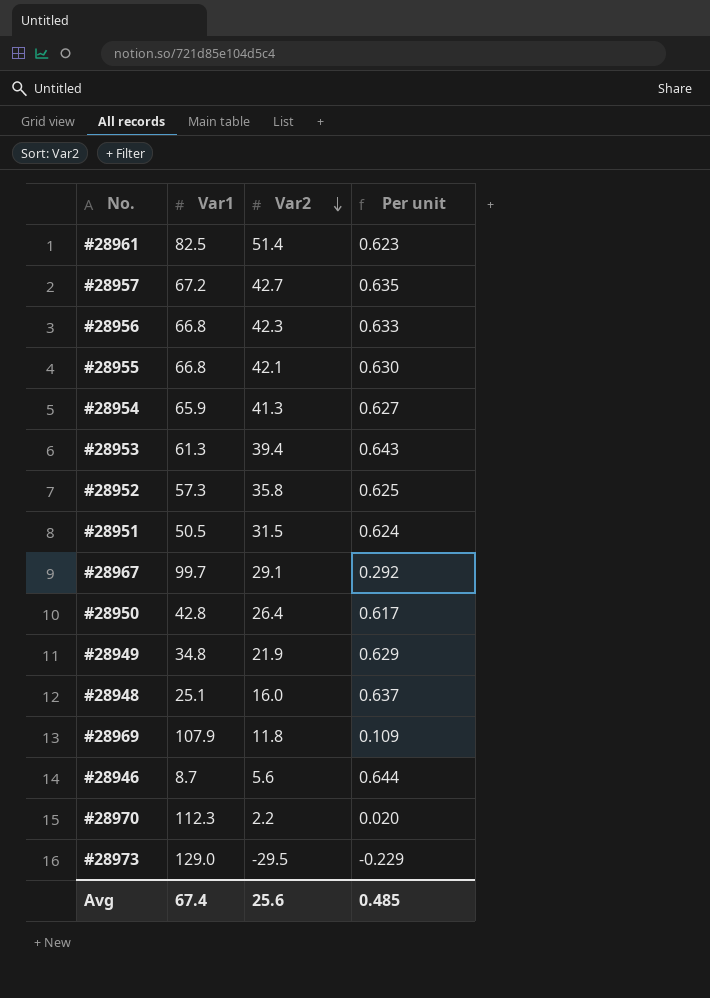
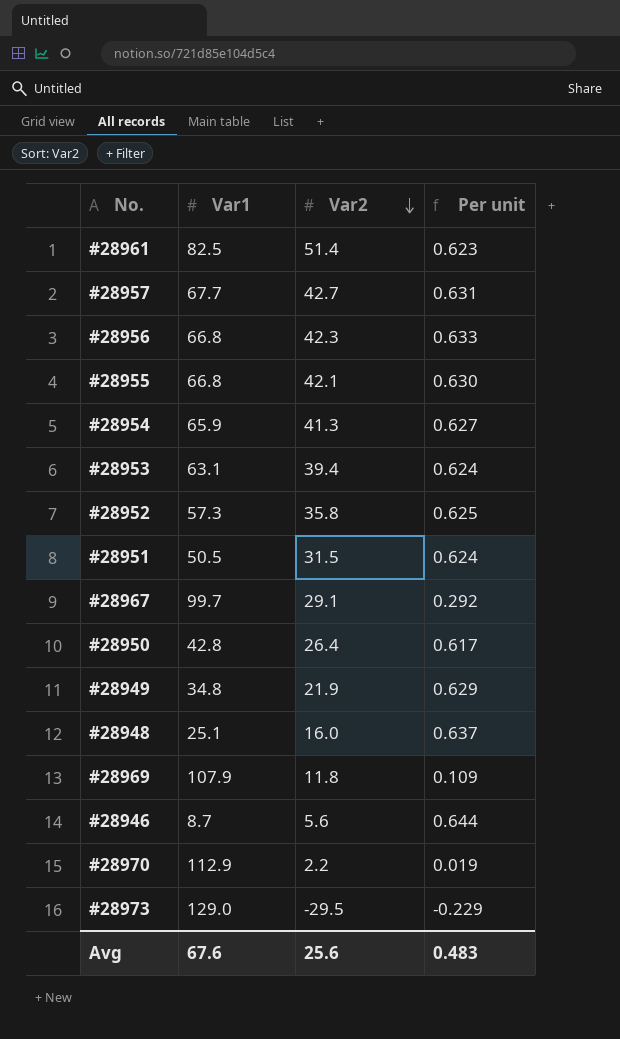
#28957 | Var1: 67.2 -> 67.7
#28957 | Per unit: 0.635 -> 0.631
#28953 | Var1: 61.3 -> 63.1
#28953 | Per unit: 0.643 -> 0.624
#28970 | Var1: 112.3 -> 112.9
#28970 | Per unit: 0.020 -> 0.019
Avg | Var1: 67.4 -> 67.6
Avg | Per unit: 0.485 -> 0.483

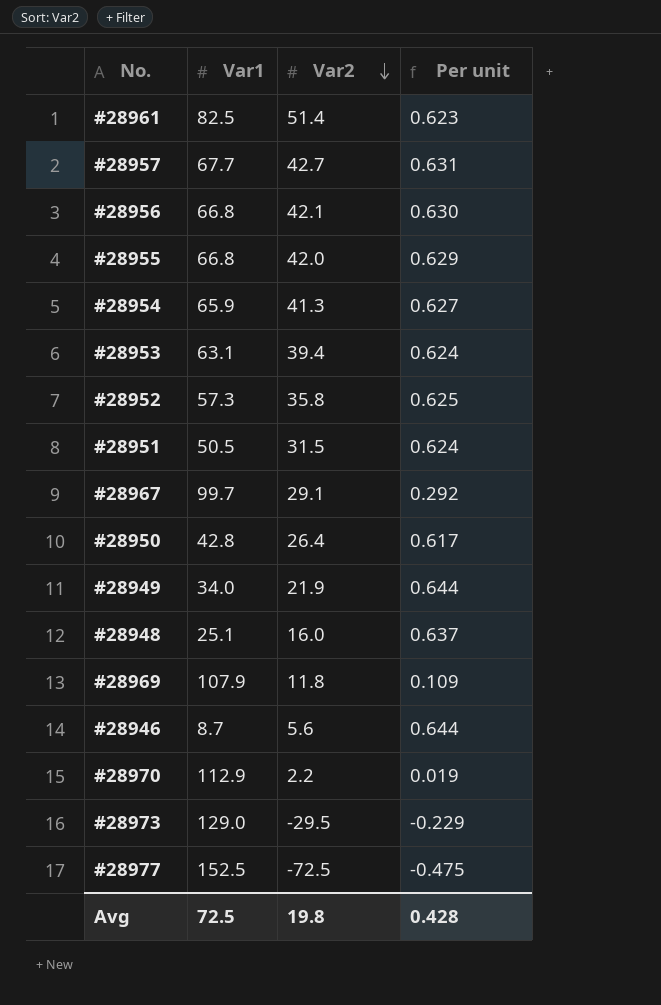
#28956 | Var2: 42.3 -> 42.1
#28956 | Per unit: 0.633 -> 0.630
#28955 | Var2: 42.1 -> 42.0
#28955 | Per unit: 0.630 -> 0.629
#28949 | Var1: 34.8 -> 34.0
#28949 | Per unit: 0.629 -> 0.644
row #28977: none -> 152.5 | -72.5 | -0.475
Avg | Var1: 67.6 -> 72.5
Avg | Var2: 25.6 -> 19.8
Avg | Per unit: 0.483 -> 0.428

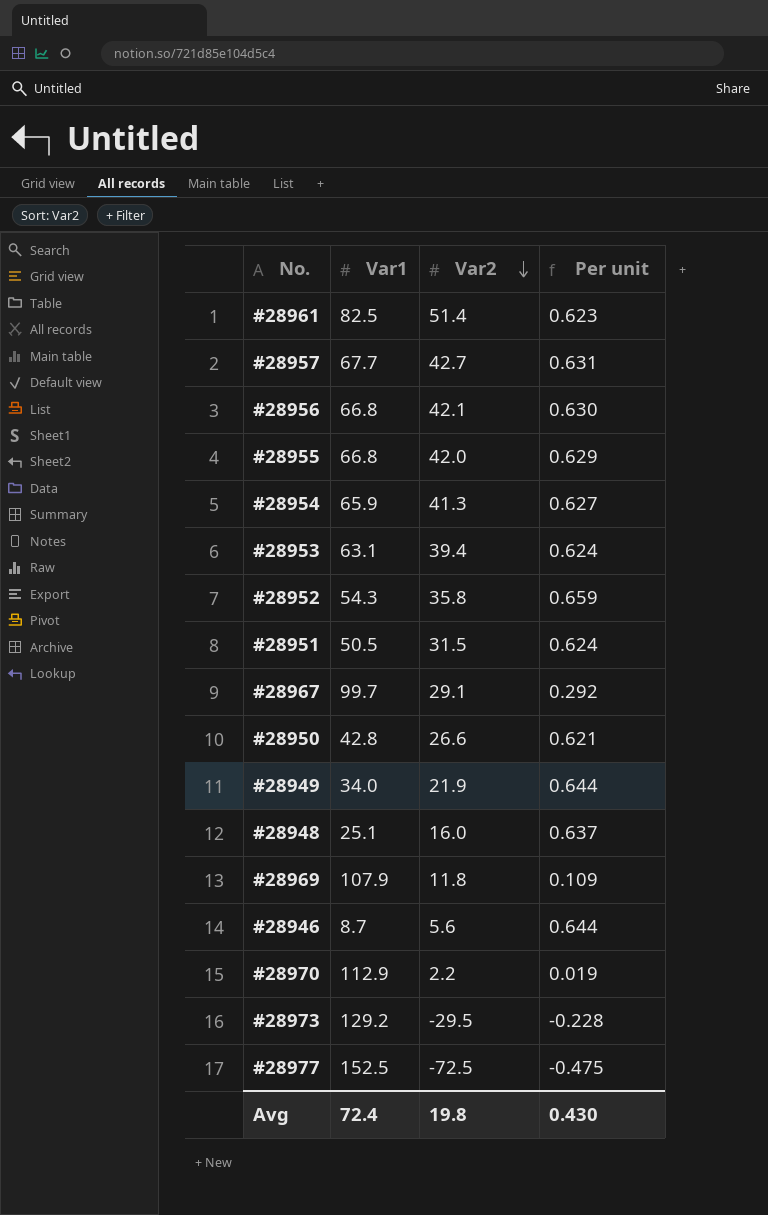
#28952 | Var1: 57.3 -> 54.3
#28952 | Per unit: 0.625 -> 0.659
#28950 | Var2: 26.4 -> 26.6
#28950 | Per unit: 0.617 -> 0.621
#28973 | Var1: 129.0 -> 129.2
#28973 | Per unit: -0.229 -> -0.228
Avg | Var1: 72.5 -> 72.4
Avg | Per unit: 0.428 -> 0.430

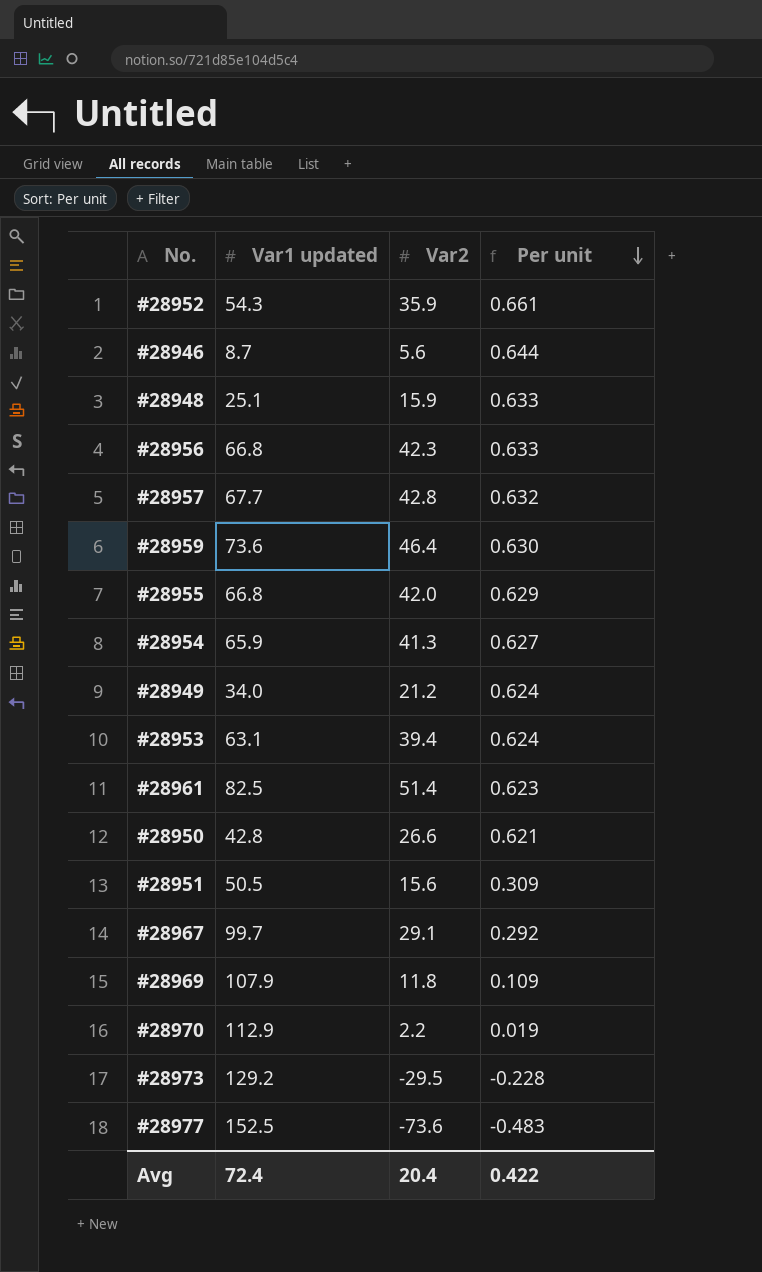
row order: Var2 descending -> Per unit descending
column name: Var1 -> Var1 updated
#28952 | Var2: 35.8 -> 35.9
#28952 | Per unit: 0.659 -> 0.661
#28948 | Var2: 16.0 -> 15.9
#28948 | Per unit: 0.637 -> 0.633
#28956 | Var2: 42.1 -> 42.3
#28956 | Per unit: 0.630 -> 0.633
#28957 | Var2: 42.7 -> 42.8
#28957 | Per unit: 0.631 -> 0.632
row #28959: none -> 73.6 | 46.4 | 0.630
#28949 | Var2: 21.9 -> 21.2
#28949 | Per unit: 0.644 -> 0.624
#28951 | Var2: 31.5 -> 15.6
#28951 | Per unit: 0.624 -> 0.309
#28977 | Var2: -72.5 -> -73.6
#28977 | Per unit: -0.475 -> -0.483
Avg | Var2: 19.8 -> 20.4
Avg | Per unit: 0.430 -> 0.422

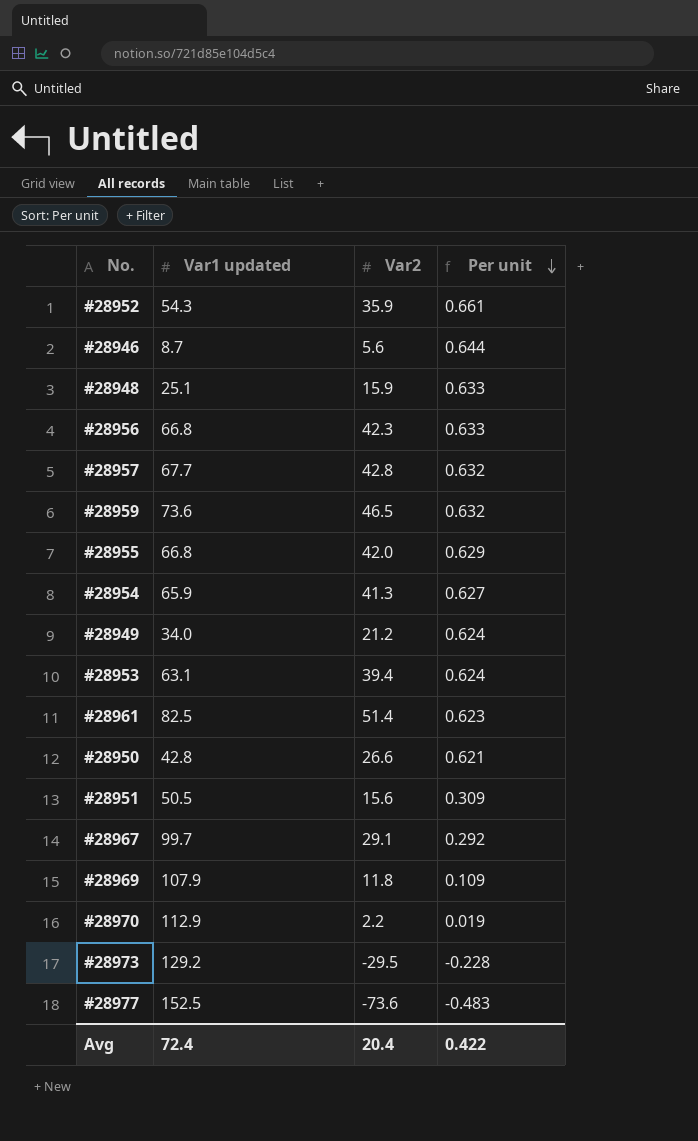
#28959 | Var2: 46.4 -> 46.5
#28959 | Per unit: 0.630 -> 0.632

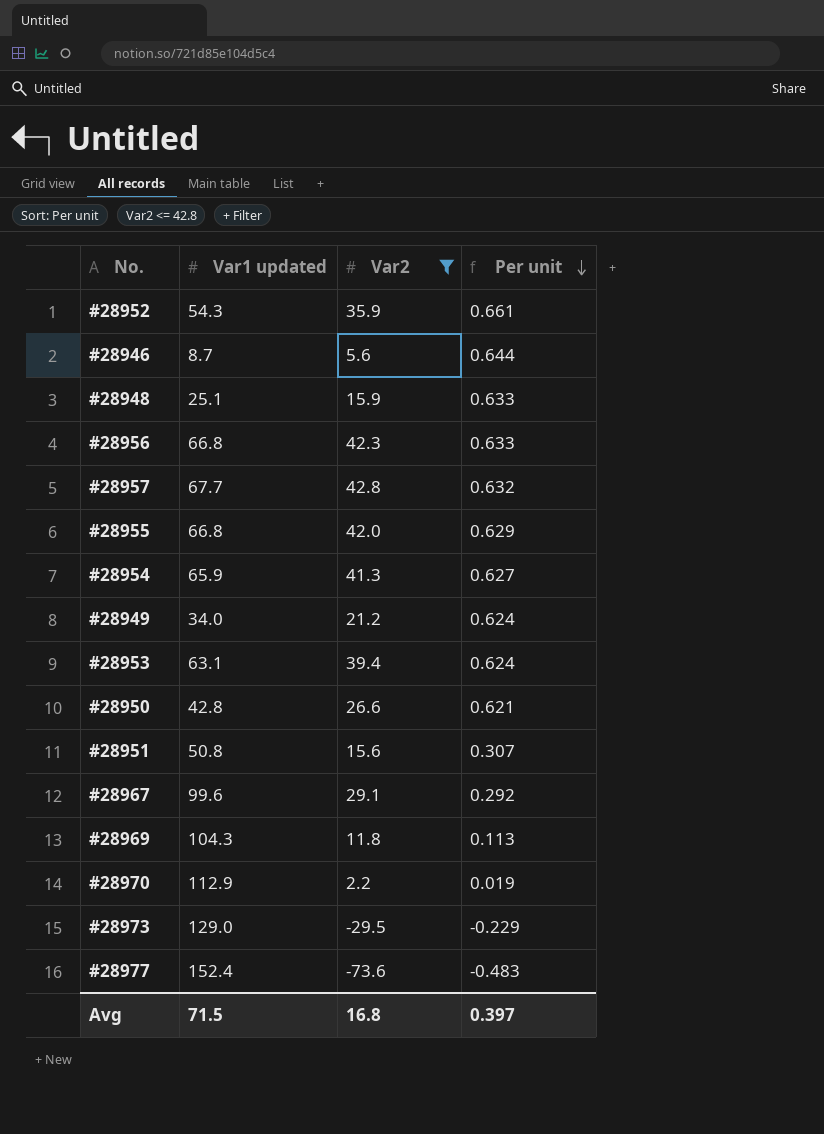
filter: none -> Var2 <= 42.8
#28951 | Var1 updated: 50.5 -> 50.8
#28951 | Per unit: 0.309 -> 0.307
#28967 | Var1 updated: 99.7 -> 99.6
#28969 | Var1 updated: 107.9 -> 104.3
#28969 | Per unit: 0.109 -> 0.113
#28973 | Var1 updated: 129.2 -> 129.0
#28973 | Per unit: -0.228 -> -0.229
#28977 | Var1 updated: 152.5 -> 152.4
Avg | Var1 updated: 72.4 -> 71.5
Avg | Var2: 20.4 -> 16.8
Avg | Per unit: 0.422 -> 0.397

